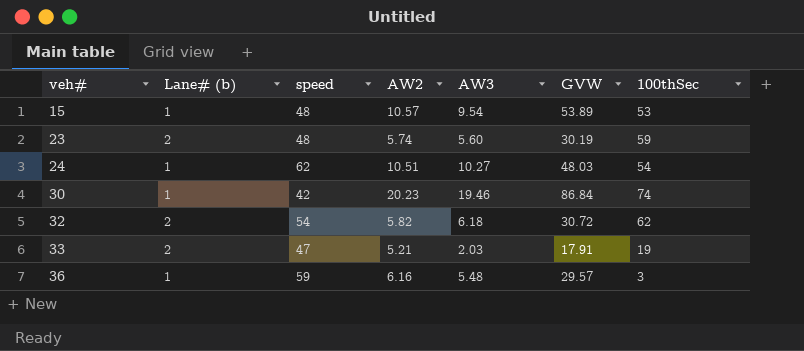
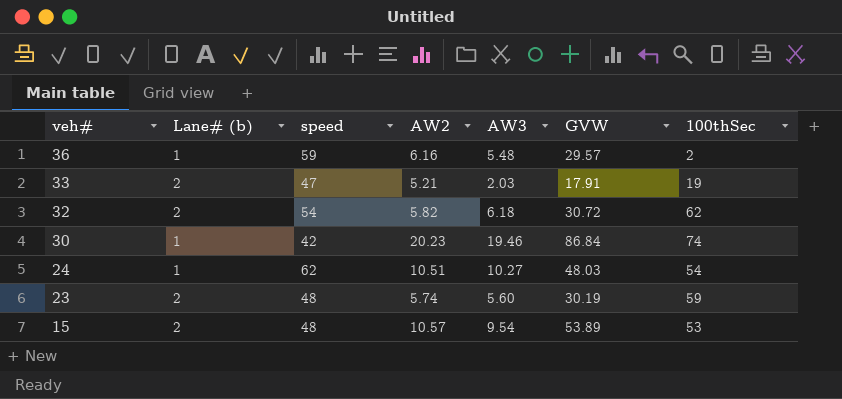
row order: veh# ascending -> veh# descending
36 | 100thSec: 3 -> 2
15 | Lane# (b): 1 -> 2

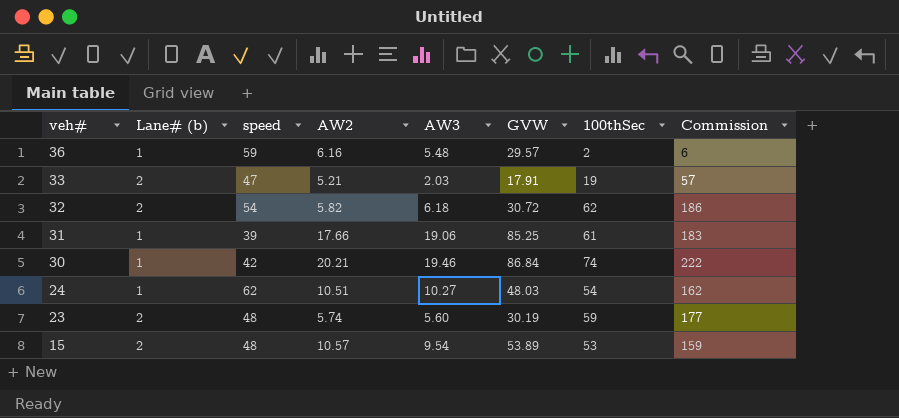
column Commission | formula: none -> [100thSec] * 3
row 31: none -> 1 | 39 | 17.66 | 19.06 | 85.25 | 61 | 183
30 | AW2: 20.23 -> 20.21

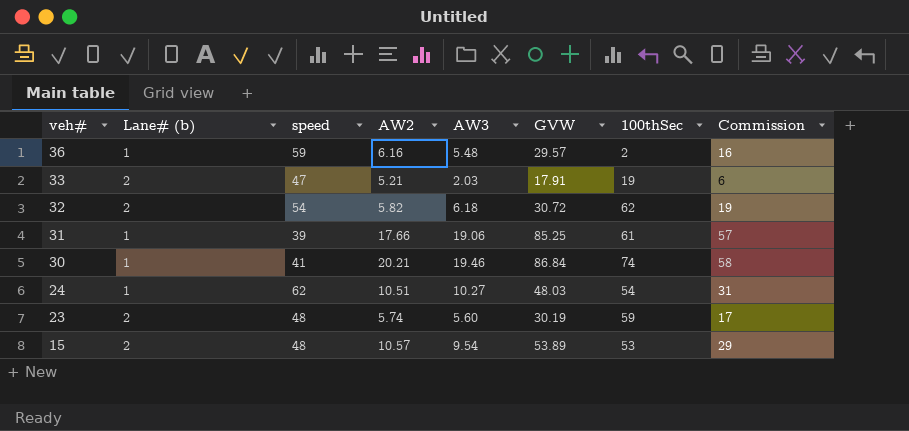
column Commission | formula: [100thSec] * 3 -> [AW3] * 3
30 | speed: 42 -> 41

